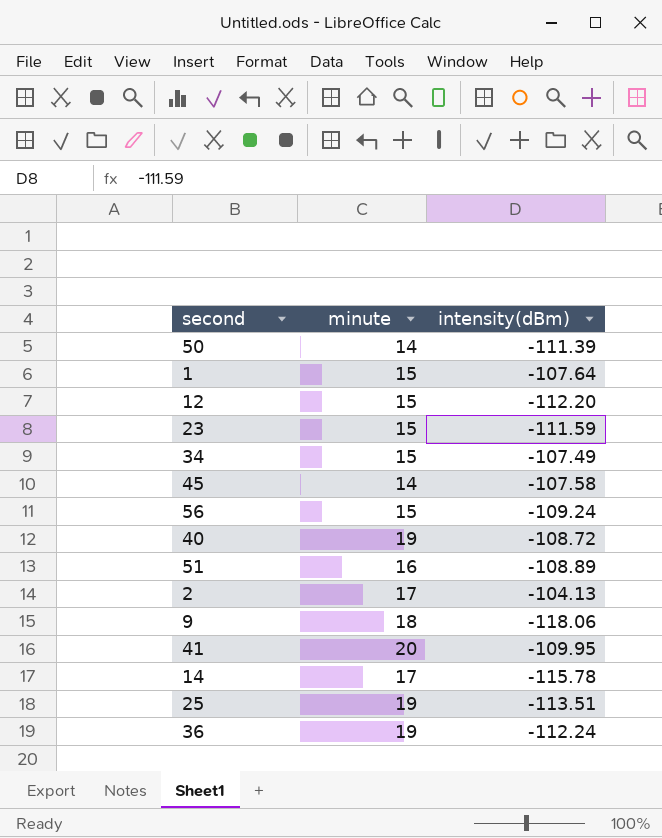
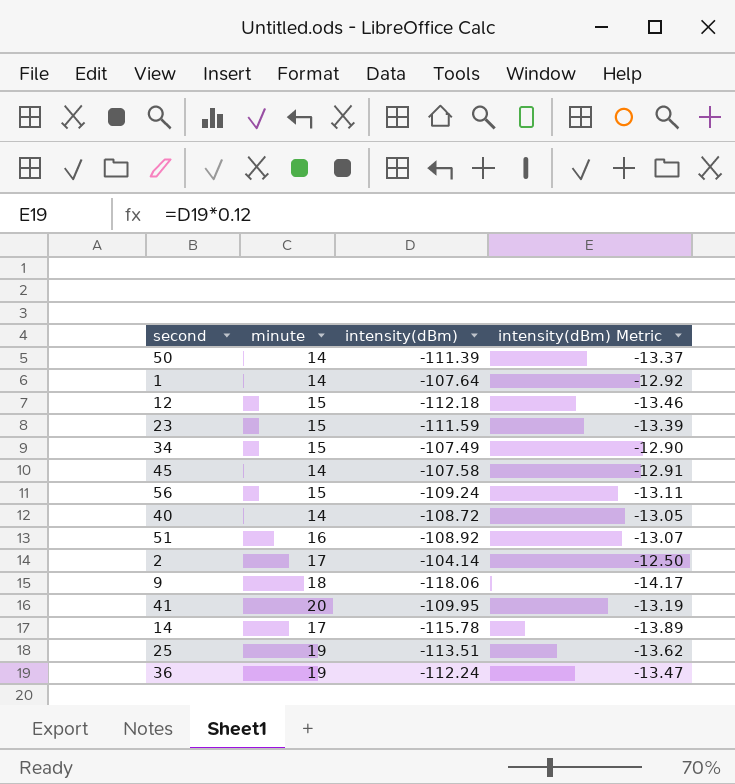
column intensity(dBm) Metric | formula: none -> [intensity(dBm)] * 0.12
1 | minute: 15 -> 14
12 | intensity(dBm): -112.20 -> -112.18
40 | minute: 19 -> 14
51 | intensity(dBm): -108.89 -> -108.92
2 | intensity(dBm): -104.13 -> -104.14

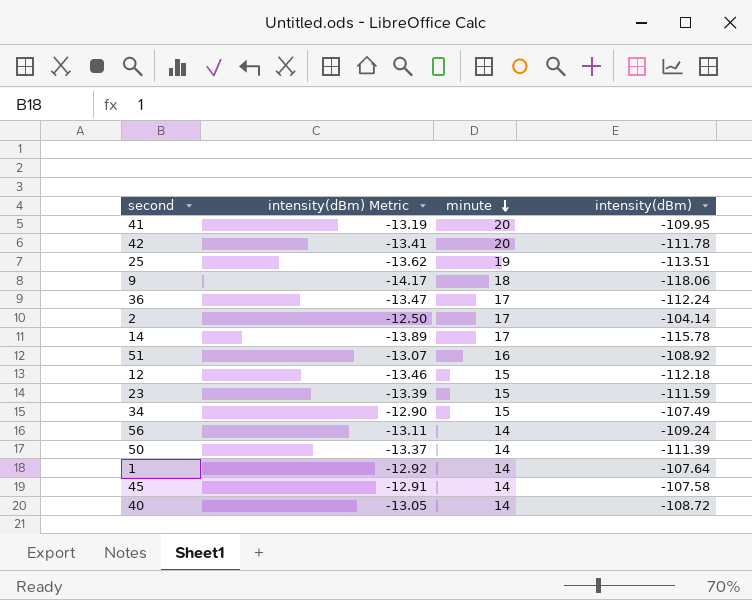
row order: none -> minute descending
column intensity(dBm) Metric | position: 4 -> 2
row 42: none -> -13.41 | 20 | -111.78
36 | minute: 19 -> 17
56 | minute: 15 -> 14

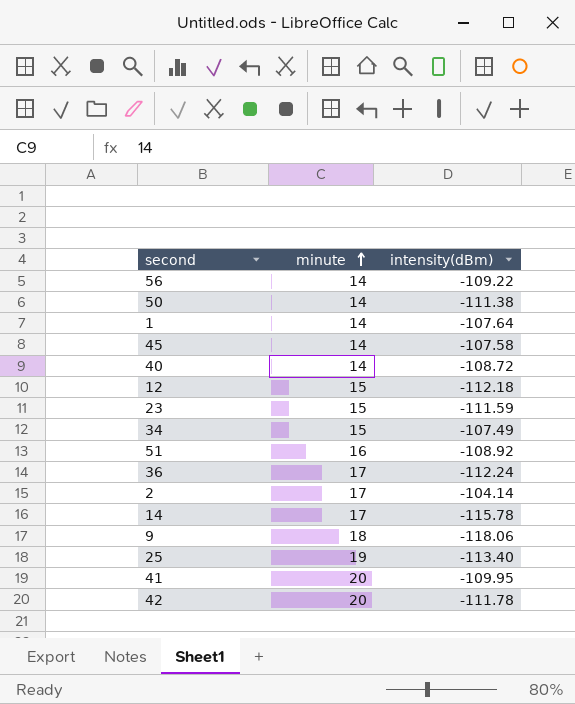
row order: minute descending -> minute ascending
column intensity(dBm) Metric | formula: [intensity(dBm)] * 0.12 -> none
56 | intensity(dBm): -109.24 -> -109.22
50 | intensity(dBm): -111.39 -> -111.38
25 | intensity(dBm): -113.51 -> -113.40

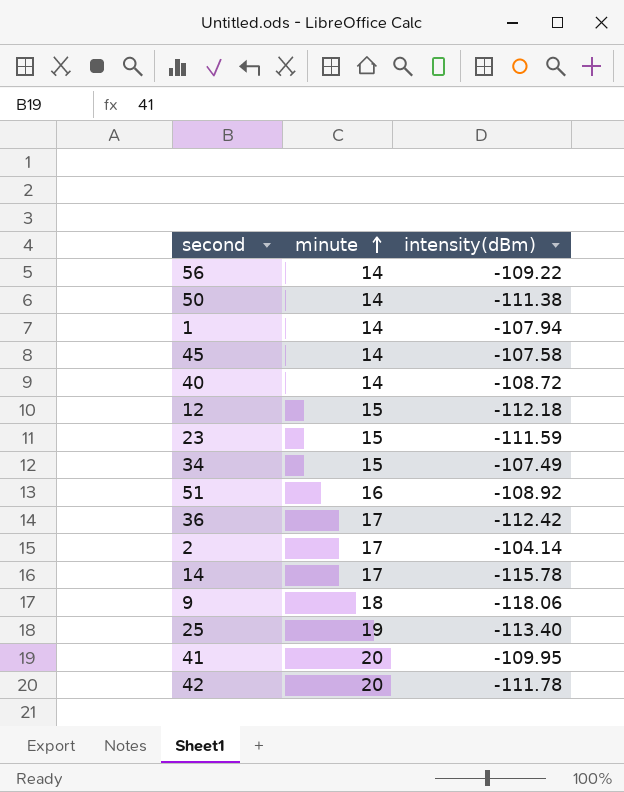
1 | intensity(dBm): -107.64 -> -107.94
36 | intensity(dBm): -112.24 -> -112.42

